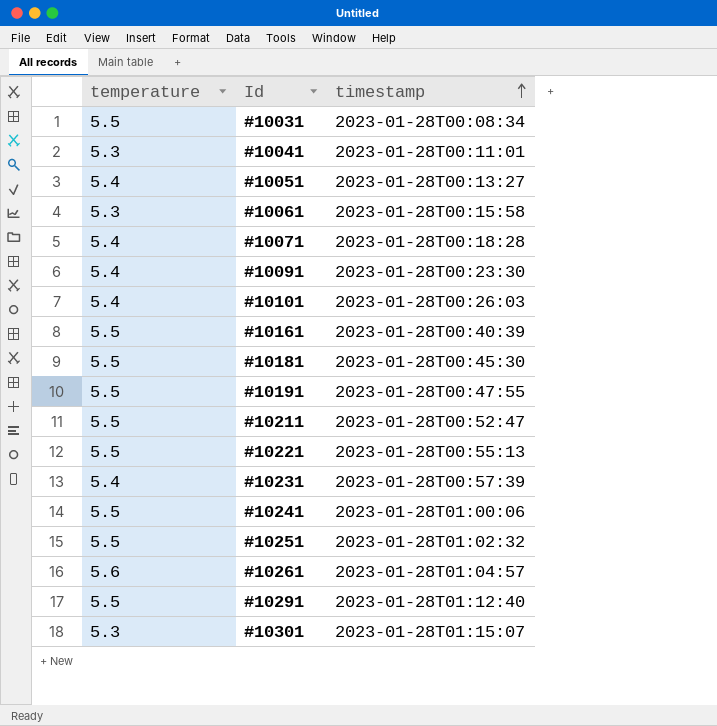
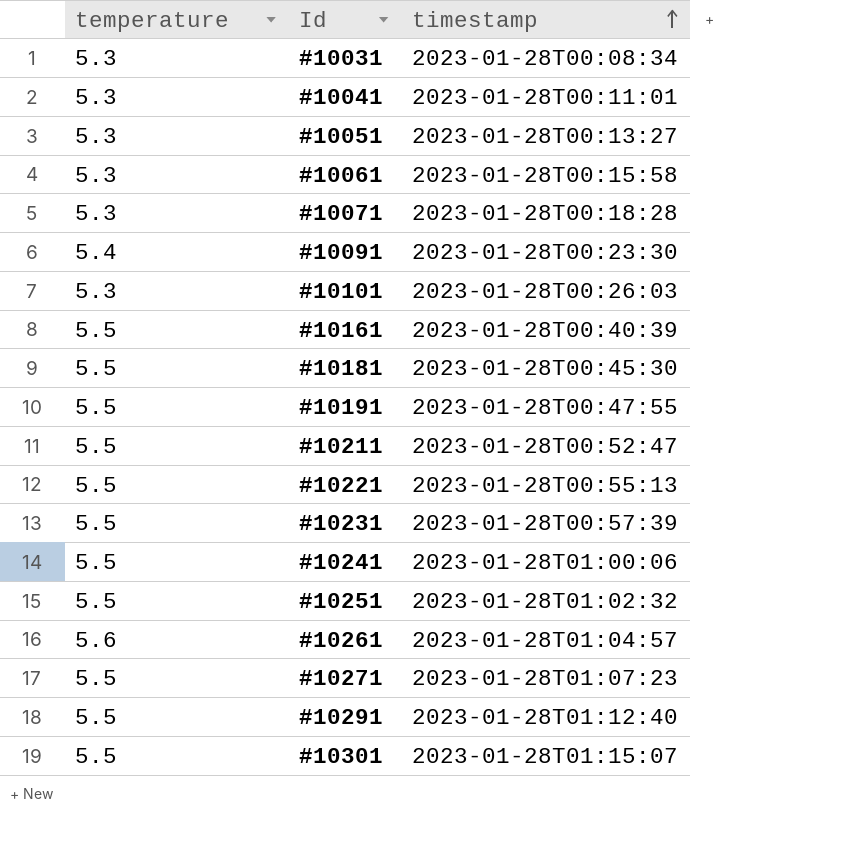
#10031 | temperature: 5.5 -> 5.3
#10051 | temperature: 5.4 -> 5.3
#10071 | temperature: 5.4 -> 5.3
#10101 | temperature: 5.4 -> 5.3
#10231 | temperature: 5.4 -> 5.5
row #10271: none -> 5.5 | 2023-01-28T01:07:23
#10301 | temperature: 5.3 -> 5.5

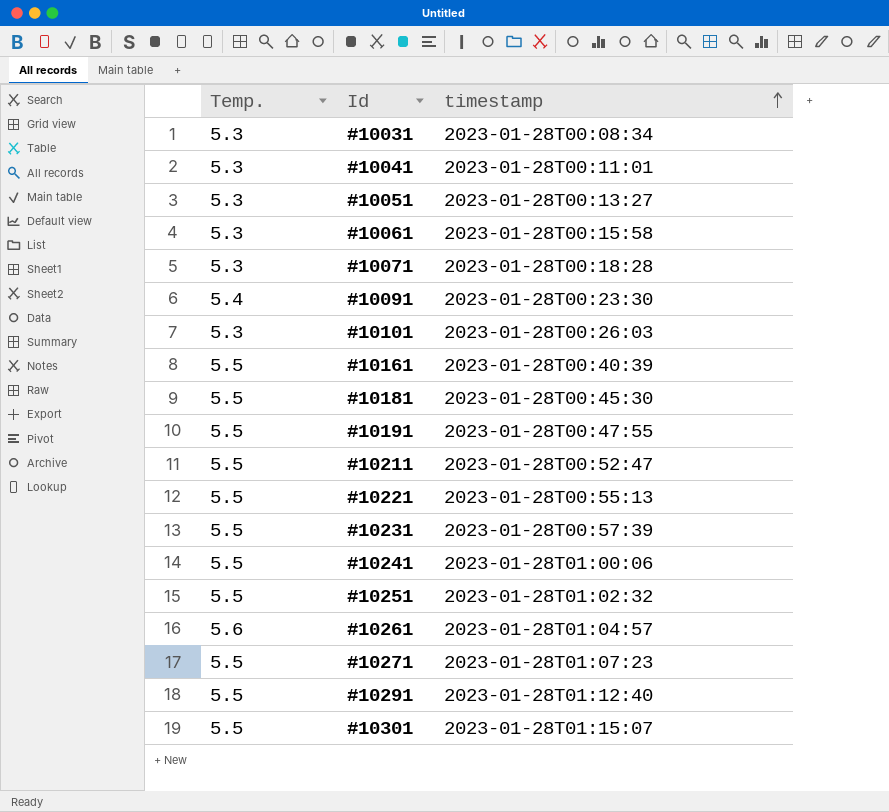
column name: temperature -> Temp.

